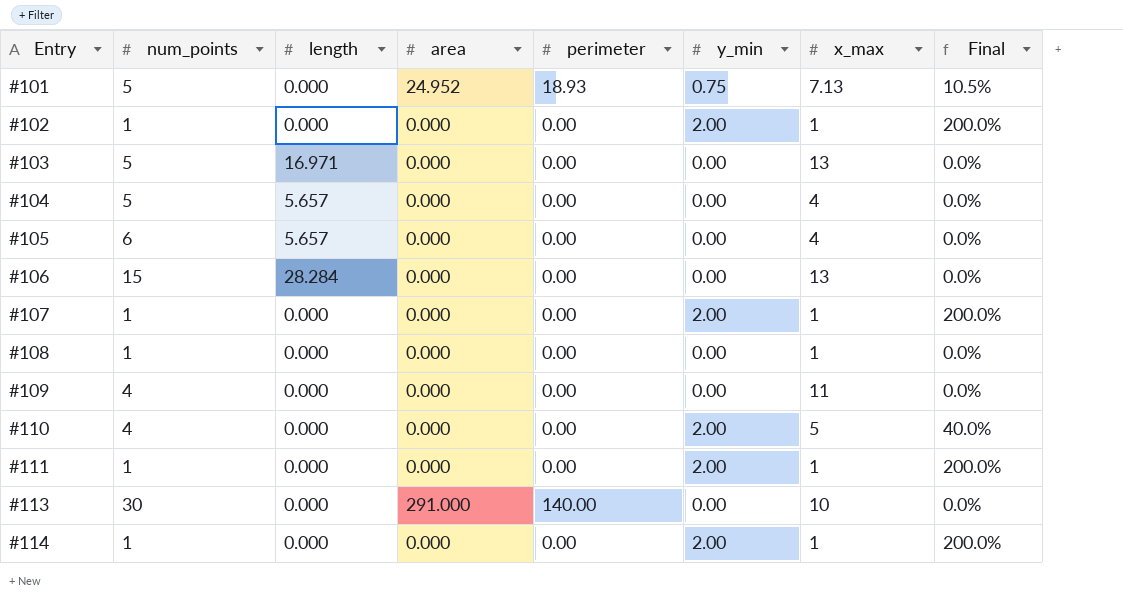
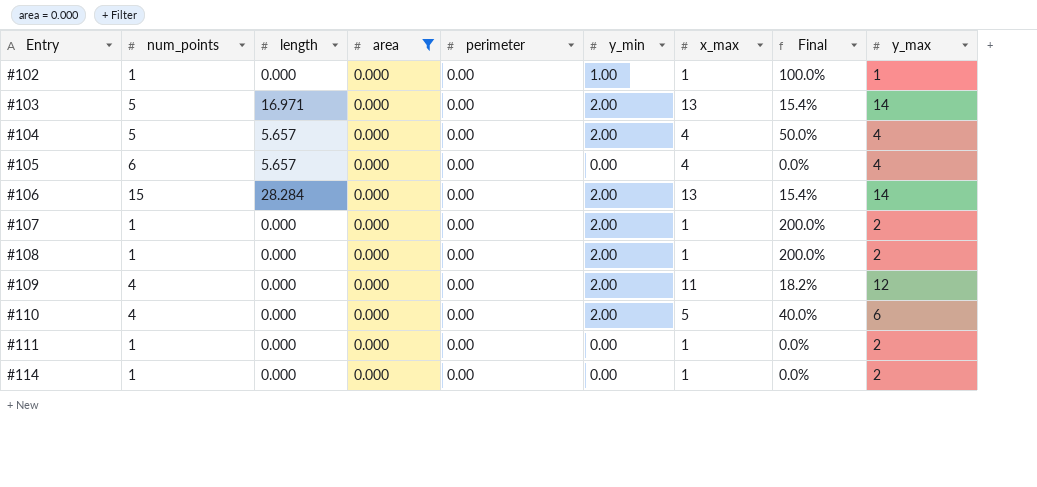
filter: none -> area = 0.000
column y_max | position: none -> 9
#102 | y_min: 2.00 -> 1.00
#102 | Final: 200.0% -> 100.0%
#103 | y_min: 0.00 -> 2.00
#103 | Final: 0.0% -> 15.4%
#104 | y_min: 0.00 -> 2.00
#104 | Final: 0.0% -> 50.0%
#106 | y_min: 0.00 -> 2.00
#106 | Final: 0.0% -> 15.4%
#108 | y_min: 0.00 -> 2.00
#108 | Final: 0.0% -> 200.0%
#109 | y_min: 0.00 -> 2.00
#109 | Final: 0.0% -> 18.2%
#111 | y_min: 2.00 -> 0.00
#111 | Final: 200.0% -> 0.0%
#114 | y_min: 2.00 -> 0.00
#114 | Final: 200.0% -> 0.0%

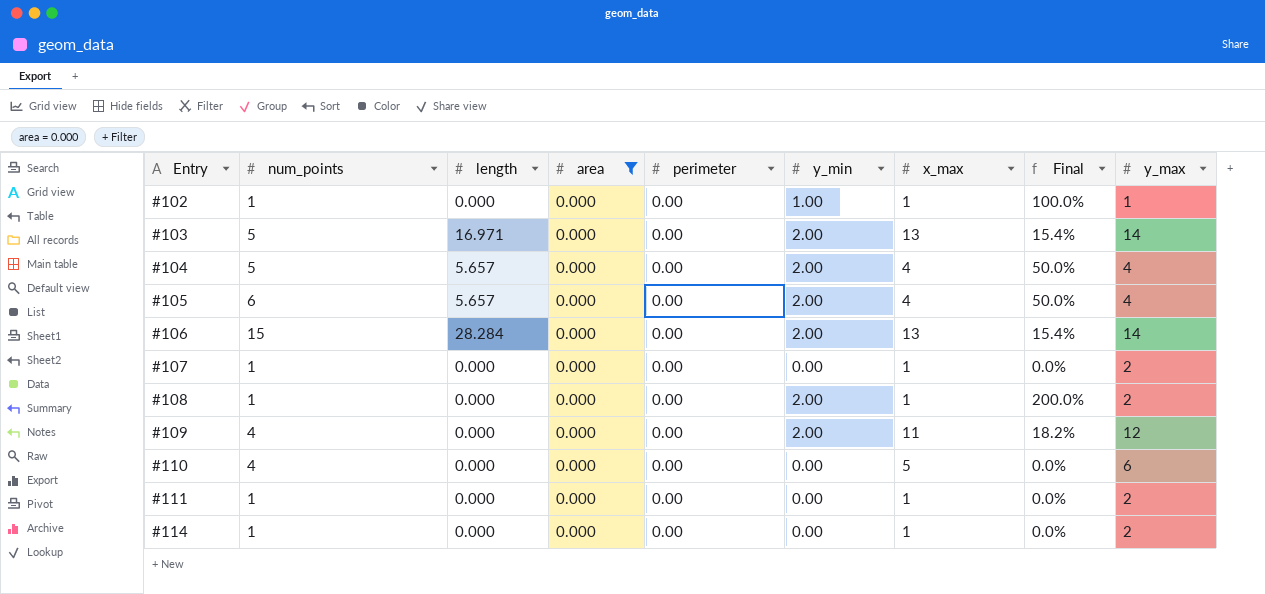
#105 | y_min: 0.00 -> 2.00
#105 | Final: 0.0% -> 50.0%
#107 | y_min: 2.00 -> 0.00
#107 | Final: 200.0% -> 0.0%
#110 | y_min: 2.00 -> 0.00
#110 | Final: 40.0% -> 0.0%

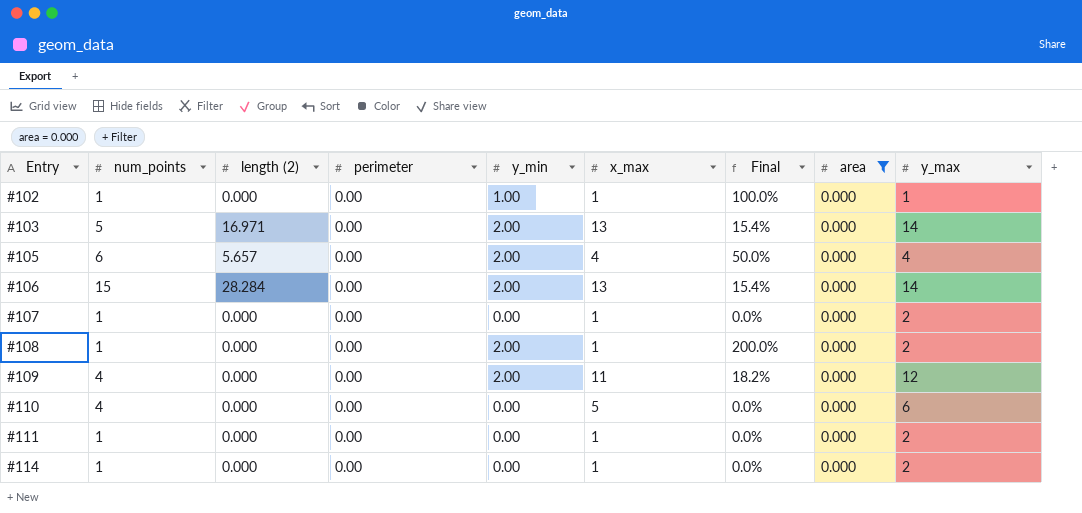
column name: length -> length (2)
column area | position: 4 -> 8
row #104: 5 | 5.657 | 0.000 | 0.00 | 2.00 | 4 | 50.0% | 4 -> none

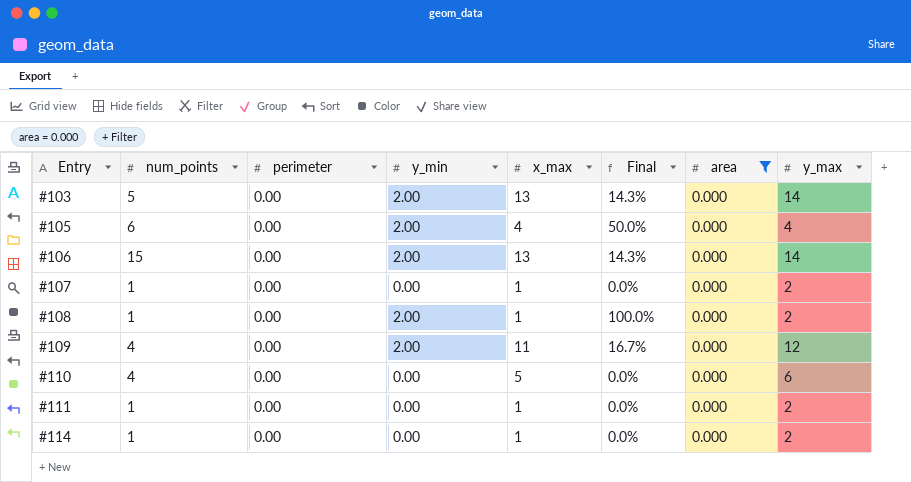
column length (2) | position: 3 -> none
column Final | formula: [y_min] / [x_max] -> [y_min] / [y_max]
row #102: 1 | 0.000 | 0.00 | 1.00 | 1 | 100.0% | 0.000 | 1 -> none

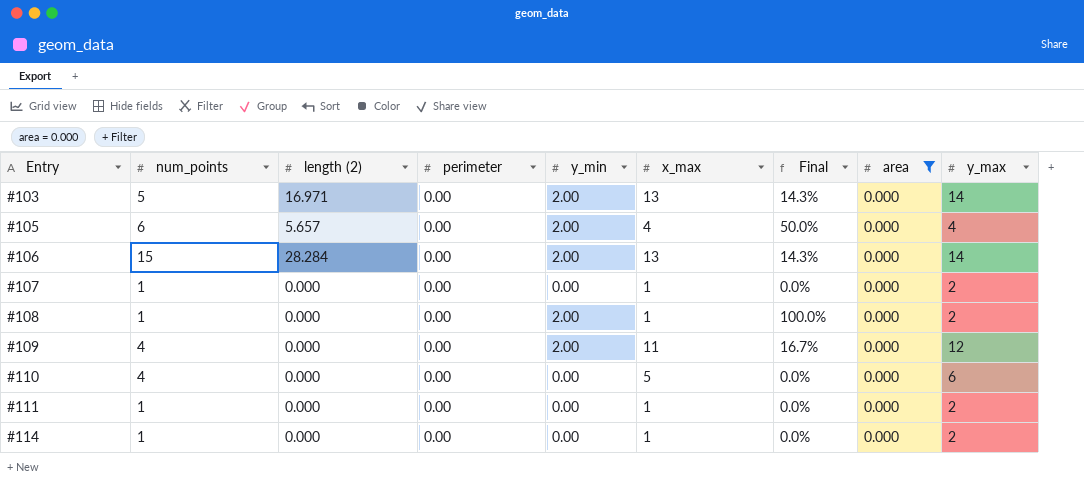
column length (2) | position: none -> 3

